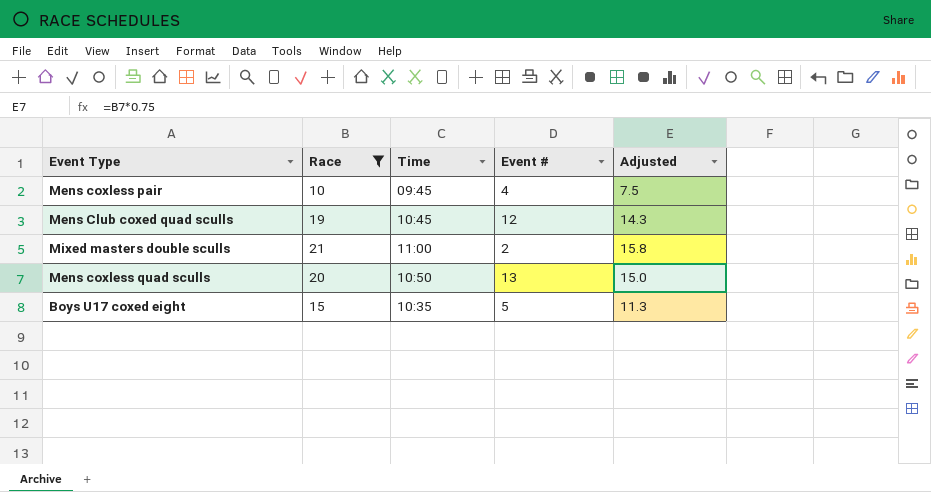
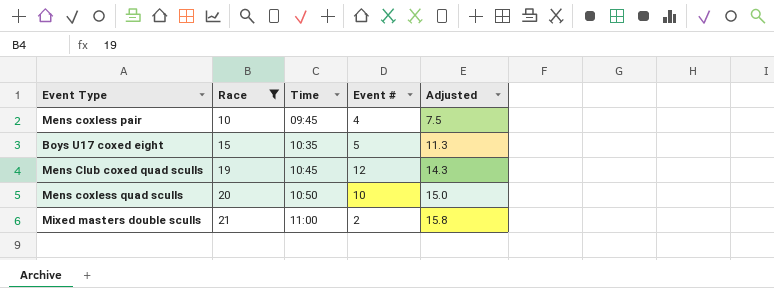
row order: none -> Race ascending
Mens coxless quad sculls | Event #: 13 -> 10

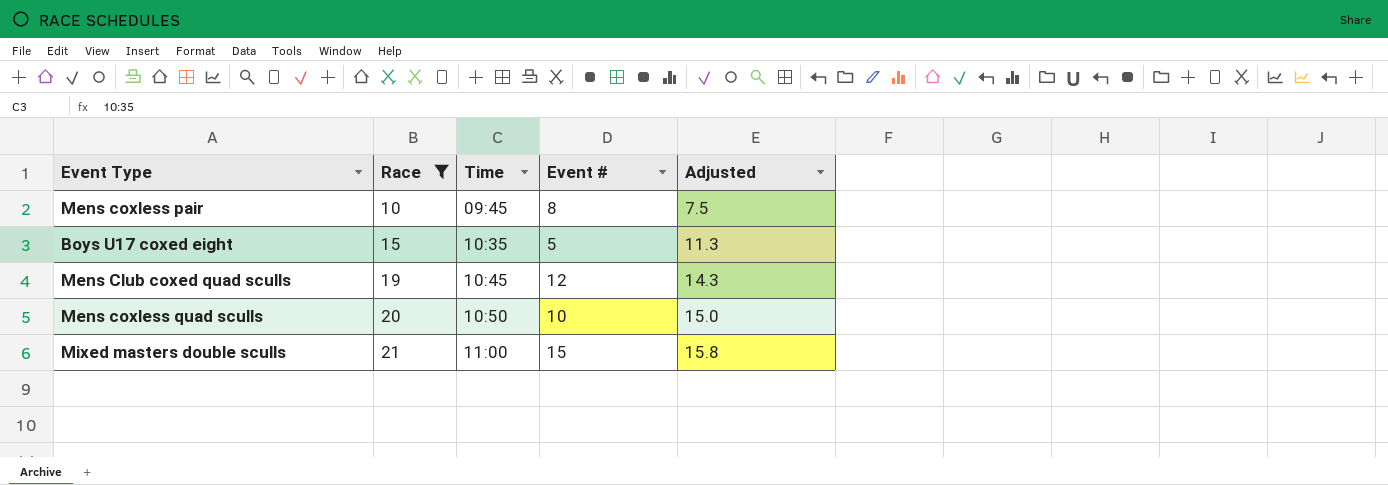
Mens coxless pair | Event #: 4 -> 8
Mixed masters double sculls | Event #: 2 -> 15

